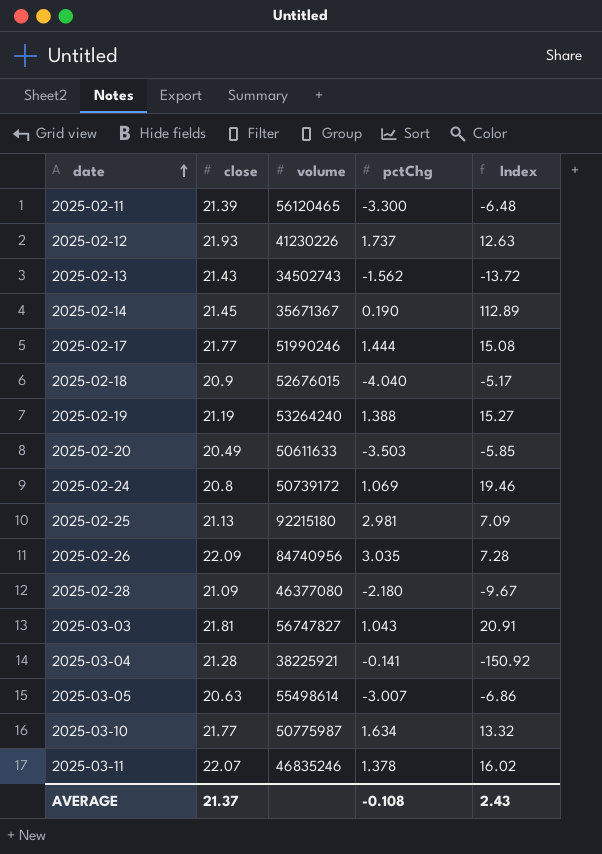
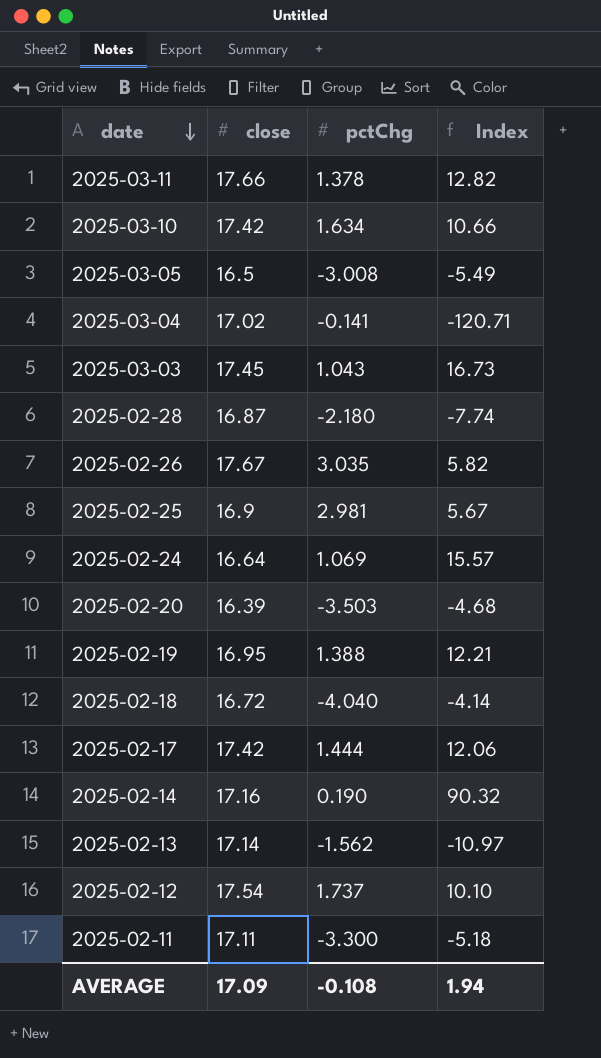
row order: date ascending -> date descending
column volume | position: 3 -> none
2025-03-11 | close: 22.07 -> 17.66
2025-03-11 | Index: 16.02 -> 12.82
2025-03-10 | close: 21.77 -> 17.42
2025-03-10 | Index: 13.32 -> 10.66
2025-03-05 | close: 20.63 -> 16.5
2025-03-05 | pctChg: -3.007 -> -3.008
2025-03-05 | Index: -6.86 -> -5.49
2025-03-04 | close: 21.28 -> 17.02
2025-03-04 | Index: -150.92 -> -120.71
2025-03-03 | close: 21.81 -> 17.45
2025-03-03 | Index: 20.91 -> 16.73
2025-02-28 | close: 21.09 -> 16.87
2025-02-28 | Index: -9.67 -> -7.74
2025-02-26 | close: 22.09 -> 17.67
2025-02-26 | Index: 7.28 -> 5.82
2025-02-25 | close: 21.13 -> 16.9
2025-02-25 | Index: 7.09 -> 5.67
2025-02-24 | close: 20.8 -> 16.64
2025-02-24 | Index: 19.46 -> 15.57
2025-02-20 | close: 20.49 -> 16.39
2025-02-20 | Index: -5.85 -> -4.68
2025-02-19 | close: 21.19 -> 16.95
2025-02-19 | Index: 15.27 -> 12.21
2025-02-18 | close: 20.9 -> 16.72
2025-02-18 | Index: -5.17 -> -4.14
2025-02-17 | close: 21.77 -> 17.42
2025-02-17 | Index: 15.08 -> 12.06
2025-02-14 | close: 21.45 -> 17.16
2025-02-14 | Index: 112.89 -> 90.32
2025-02-13 | close: 21.43 -> 17.14
2025-02-13 | Index: -13.72 -> -10.97
2025-02-12 | close: 21.93 -> 17.54
2025-02-12 | Index: 12.63 -> 10.10
2025-02-11 | close: 21.39 -> 17.11
2025-02-11 | Index: -6.48 -> -5.18
AVERAGE | close: 21.37 -> 17.09
AVERAGE | Index: 2.43 -> 1.94

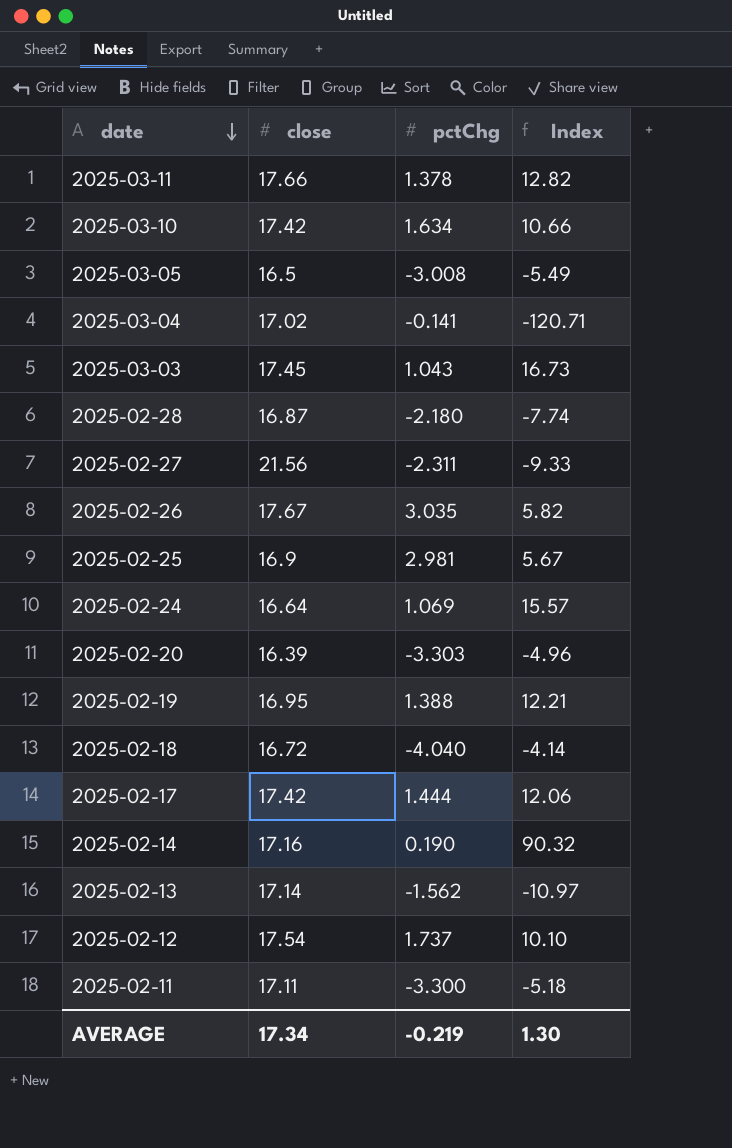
row 2025-02-27: none -> 21.56 | -2.311 | -9.33
2025-02-20 | pctChg: -3.503 -> -3.303
2025-02-20 | Index: -4.68 -> -4.96
AVERAGE | close: 17.09 -> 17.34
AVERAGE | pctChg: -0.108 -> -0.219
AVERAGE | Index: 1.94 -> 1.30

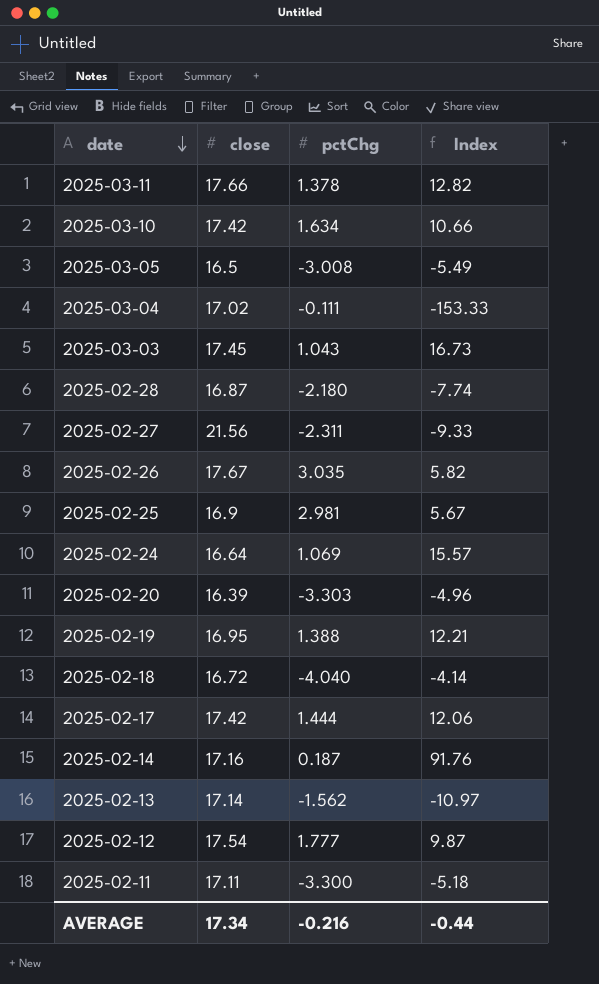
2025-03-04 | pctChg: -0.141 -> -0.111
2025-03-04 | Index: -120.71 -> -153.33
2025-02-14 | pctChg: 0.190 -> 0.187
2025-02-14 | Index: 90.32 -> 91.76
2025-02-12 | pctChg: 1.737 -> 1.777
2025-02-12 | Index: 10.10 -> 9.87
AVERAGE | pctChg: -0.219 -> -0.216
AVERAGE | Index: 1.30 -> -0.44

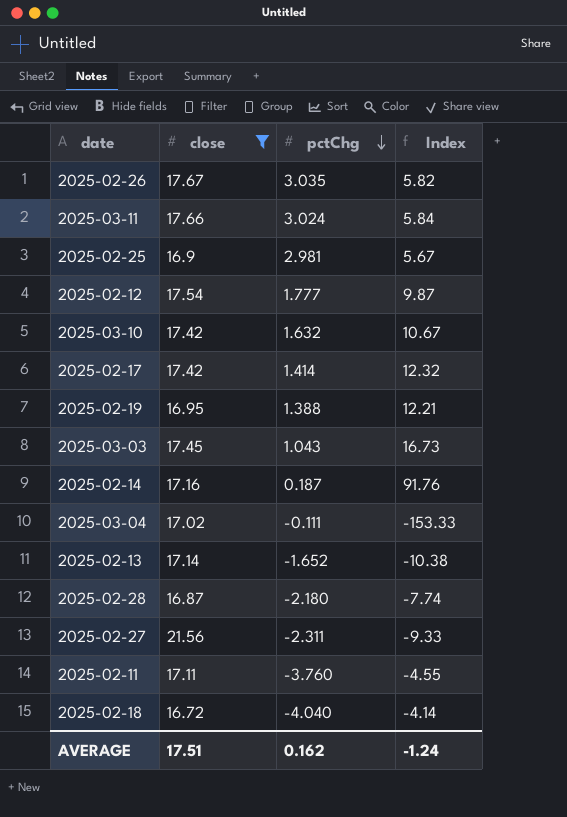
filter: none -> close >= 16.72
row order: date descending -> pctChg descending
2025-03-11 | pctChg: 1.378 -> 3.024
2025-03-11 | Index: 12.82 -> 5.84
2025-03-10 | pctChg: 1.634 -> 1.632
2025-03-10 | Index: 10.66 -> 10.67
2025-02-17 | pctChg: 1.444 -> 1.414
2025-02-17 | Index: 12.06 -> 12.32
2025-02-13 | pctChg: -1.562 -> -1.652
2025-02-13 | Index: -10.97 -> -10.38
2025-02-11 | pctChg: -3.300 -> -3.760
2025-02-11 | Index: -5.18 -> -4.55
AVERAGE | close: 17.34 -> 17.51
AVERAGE | pctChg: -0.216 -> 0.162
AVERAGE | Index: -0.44 -> -1.24

